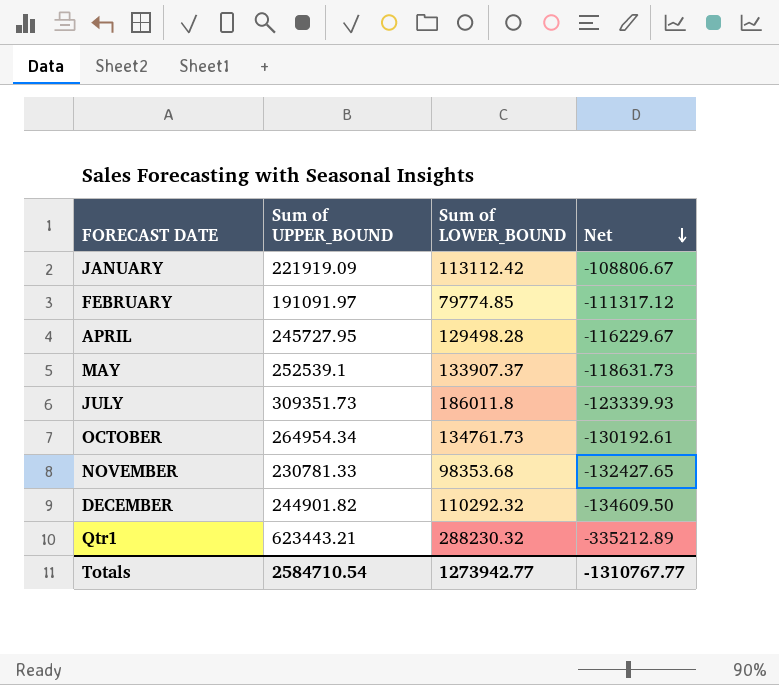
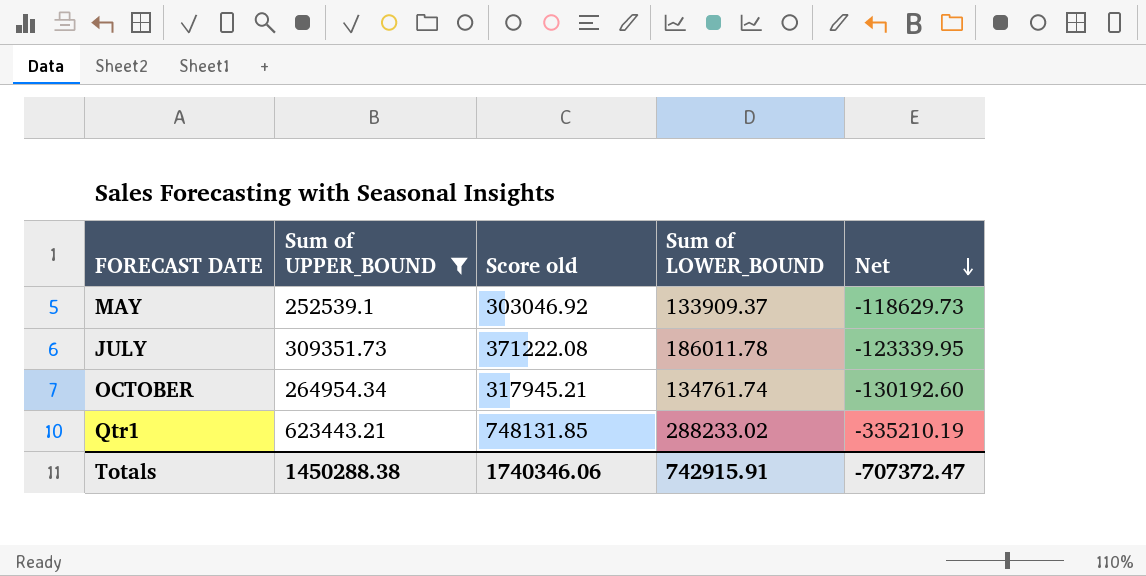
filter: none -> Sum of UPPER_BOUND >= 252539.1
column Score old | formula: none -> [Sum of UPPER_BOUND] * 1.2
MAY | Sum of LOWER_BOUND: 133907.37 -> 133909.37
MAY | Net: -118631.73 -> -118629.73
JULY | Sum of LOWER_BOUND: 186011.8 -> 186011.78
JULY | Net: -123339.93 -> -123339.95
OCTOBER | Sum of LOWER_BOUND: 134761.73 -> 134761.74
OCTOBER | Net: -130192.61 -> -130192.60
Qtr1 | Sum of LOWER_BOUND: 288230.32 -> 288233.02
Qtr1 | Net: -335212.89 -> -335210.19
Totals | Sum of UPPER_BOUND: 2584710.54 -> 1450288.38
Totals | Sum of LOWER_BOUND: 1273942.77 -> 742915.91
Totals | Net: -1310767.77 -> -707372.47

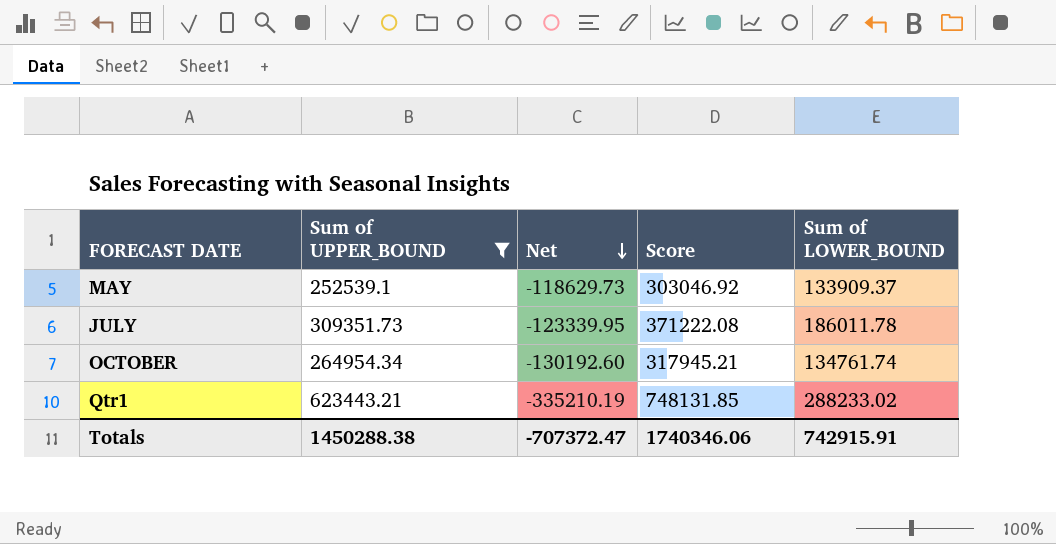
column Net | position: 5 -> 3
column name: Score old -> Score

